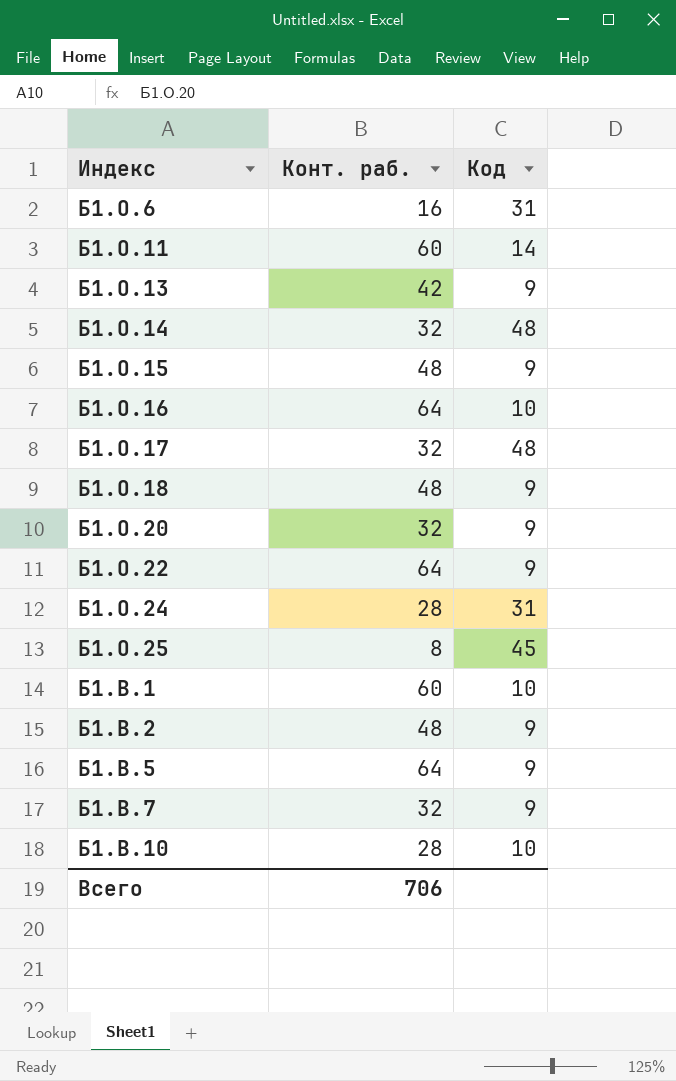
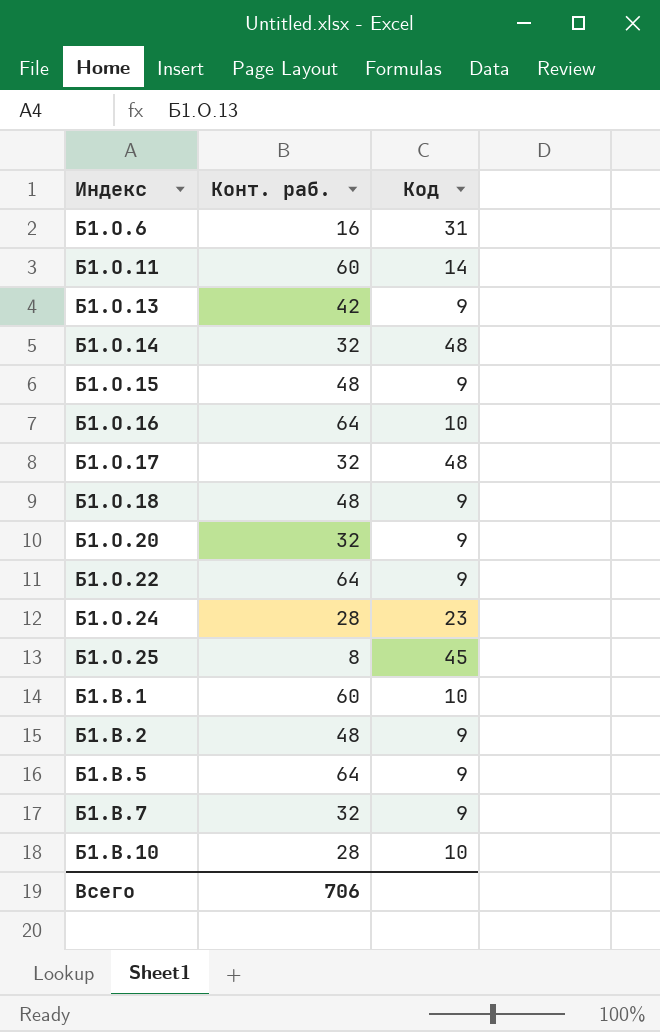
Б1.О.24 | Код: 31 -> 23

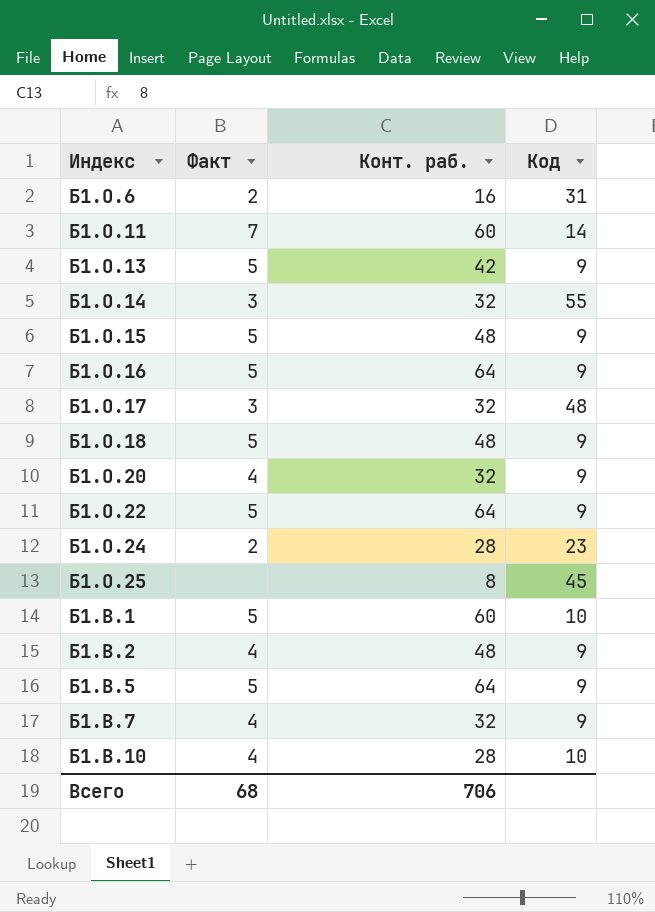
column Факт | position: none -> 2
Б1.О.14 | Код: 48 -> 55
Б1.О.16 | Код: 10 -> 9

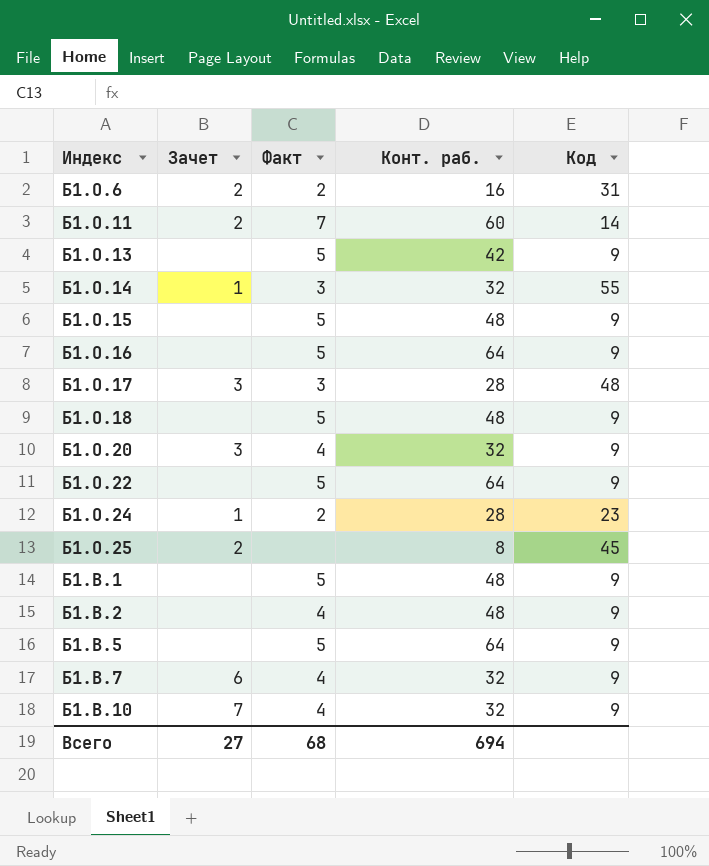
column Зачет | position: none -> 2
Б1.О.17 | Конт. раб.: 32 -> 28
Б1.В.1 | Конт. раб.: 60 -> 48
Б1.В.1 | Код: 10 -> 9
Б1.В.10 | Конт. раб.: 28 -> 32
Б1.В.10 | Код: 10 -> 9
Всего | Конт. раб.: 706 -> 694

